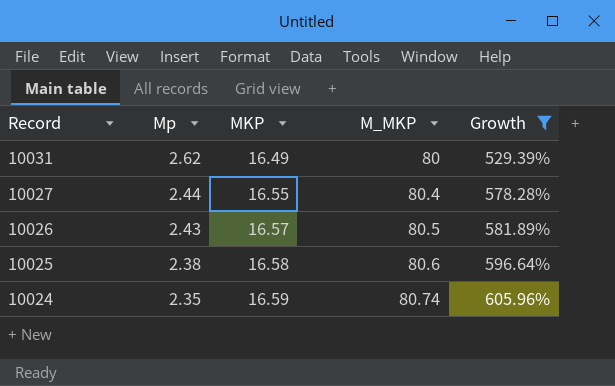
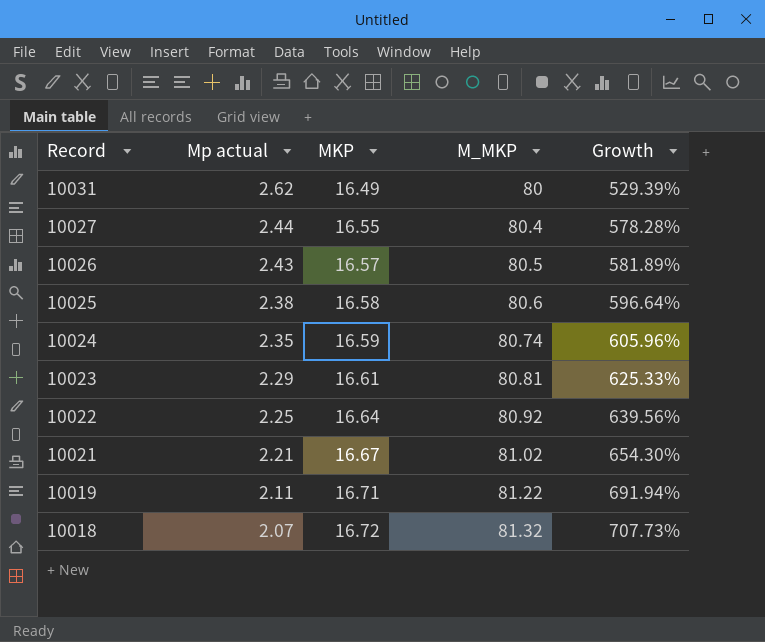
filter: Growth <= 605.96% -> none
column name: Mp -> Mp actual

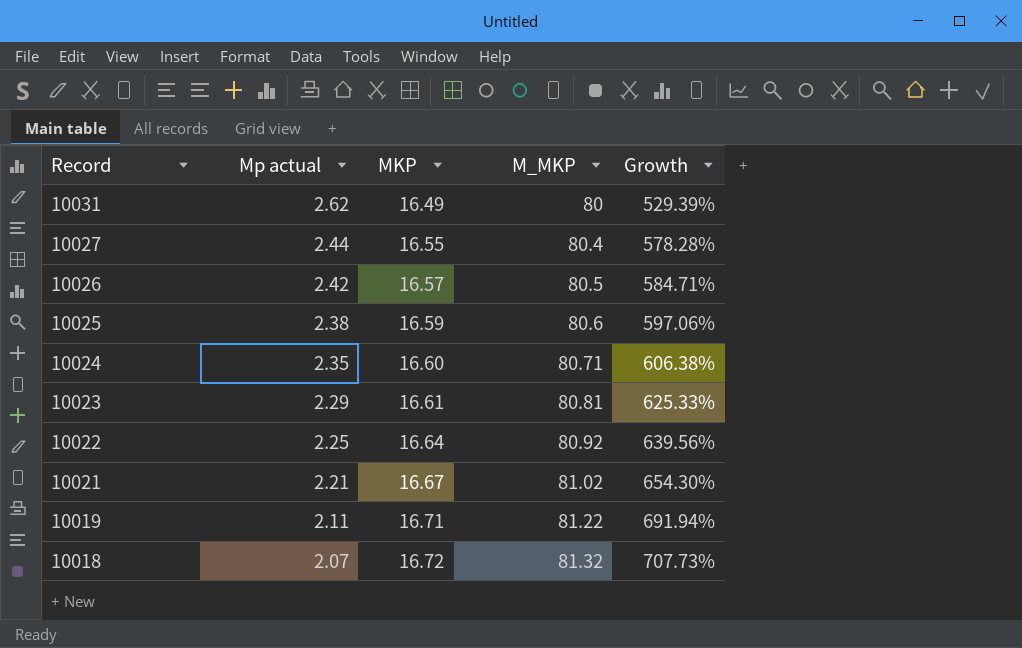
10026 | Mp actual: 2.43 -> 2.42
10026 | Growth: 581.89% -> 584.71%
10025 | MKP: 16.58 -> 16.59
10025 | Growth: 596.64% -> 597.06%
10024 | MKP: 16.59 -> 16.60
10024 | M_MKP: 80.74 -> 80.71
10024 | Growth: 605.96% -> 606.38%

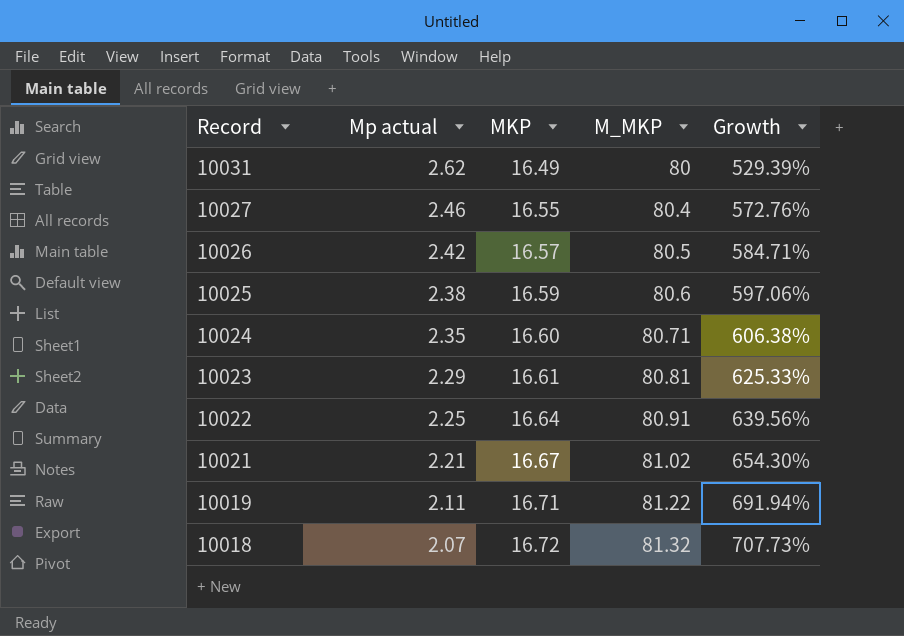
10027 | Mp actual: 2.44 -> 2.46
10027 | Growth: 578.28% -> 572.76%
10022 | M_MKP: 80.92 -> 80.91

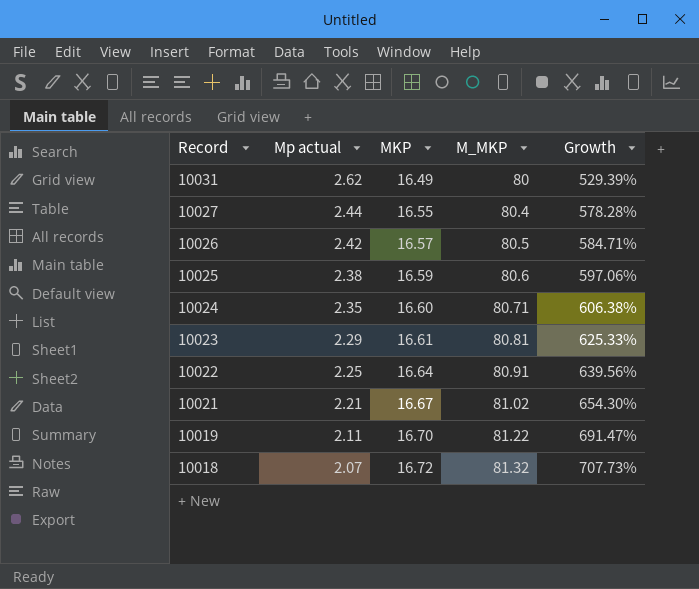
10027 | Mp actual: 2.46 -> 2.44
10027 | Growth: 572.76% -> 578.28%
10019 | MKP: 16.71 -> 16.70
10019 | Growth: 691.94% -> 691.47%

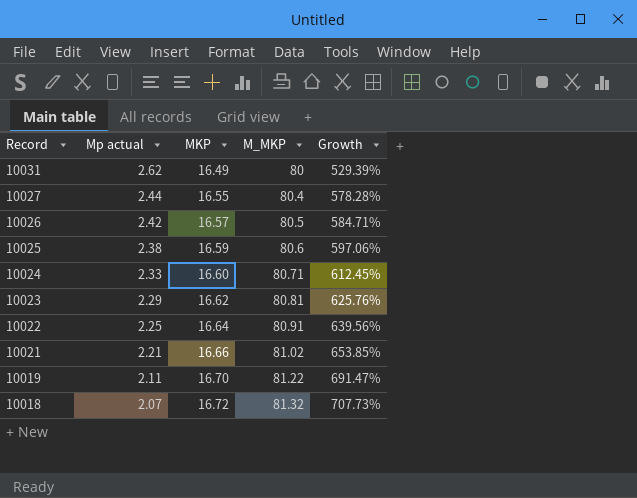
10024 | Mp actual: 2.35 -> 2.33
10024 | Growth: 606.38% -> 612.45%
10023 | MKP: 16.61 -> 16.62
10023 | Growth: 625.33% -> 625.76%
10021 | MKP: 16.67 -> 16.66
10021 | Growth: 654.30% -> 653.85%

